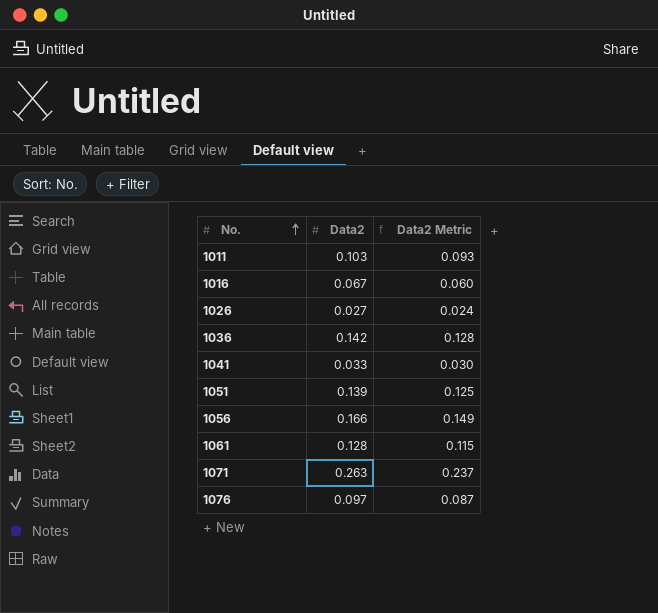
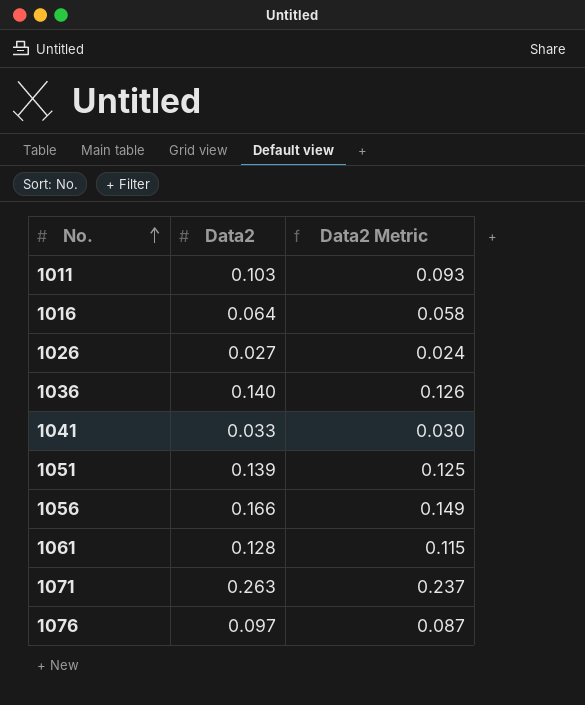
1016 | Data2: 0.067 -> 0.064
1016 | Data2 Metric: 0.060 -> 0.058
1036 | Data2: 0.142 -> 0.140
1036 | Data2 Metric: 0.128 -> 0.126

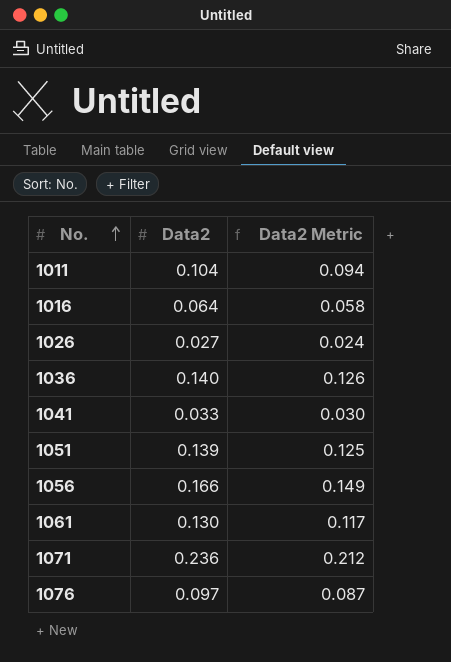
1011 | Data2: 0.103 -> 0.104
1011 | Data2 Metric: 0.093 -> 0.094
1061 | Data2: 0.128 -> 0.130
1061 | Data2 Metric: 0.115 -> 0.117
1071 | Data2: 0.263 -> 0.236
1071 | Data2 Metric: 0.237 -> 0.212

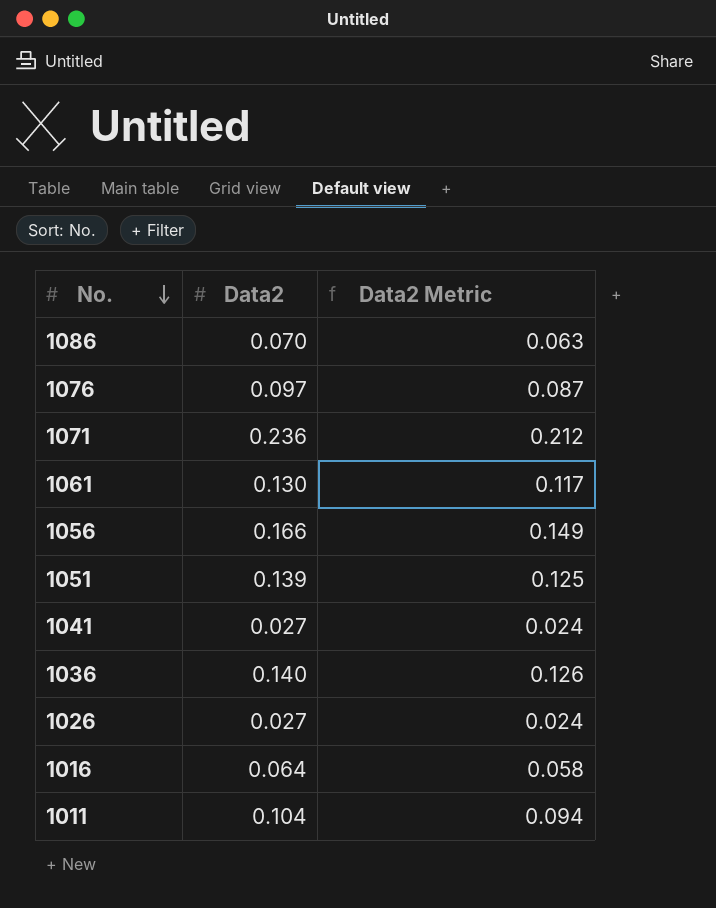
row order: No. ascending -> No. descending
row 1086: none -> 0.070 | 0.063
1041 | Data2: 0.033 -> 0.027
1041 | Data2 Metric: 0.030 -> 0.024

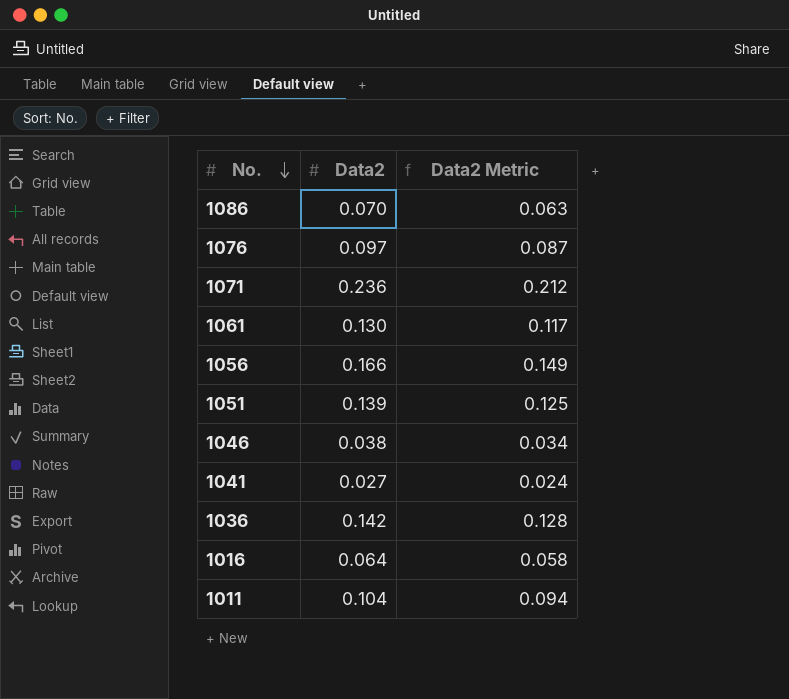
row 1026: 0.027 | 0.024 -> none
row 1046: none -> 0.038 | 0.034
1036 | Data2: 0.140 -> 0.142
1036 | Data2 Metric: 0.126 -> 0.128

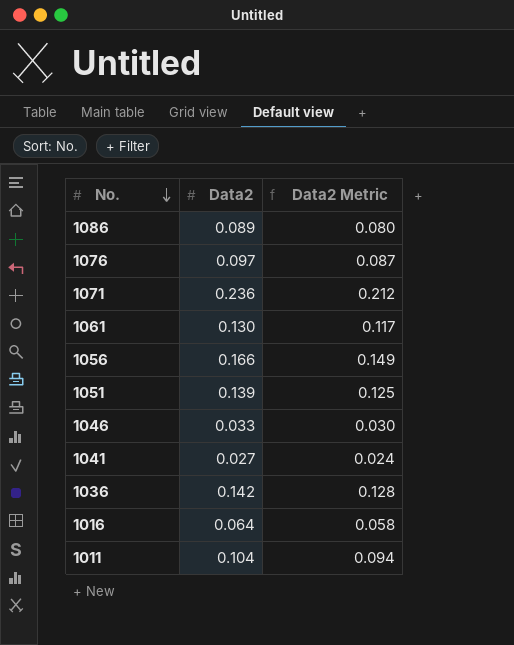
1086 | Data2: 0.070 -> 0.089
1086 | Data2 Metric: 0.063 -> 0.080
1046 | Data2: 0.038 -> 0.033
1046 | Data2 Metric: 0.034 -> 0.030

